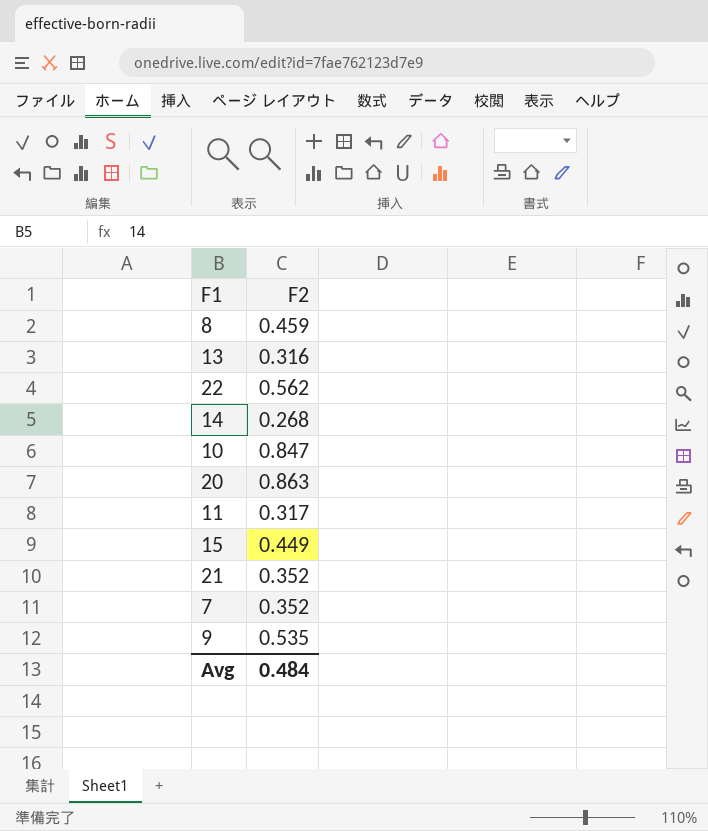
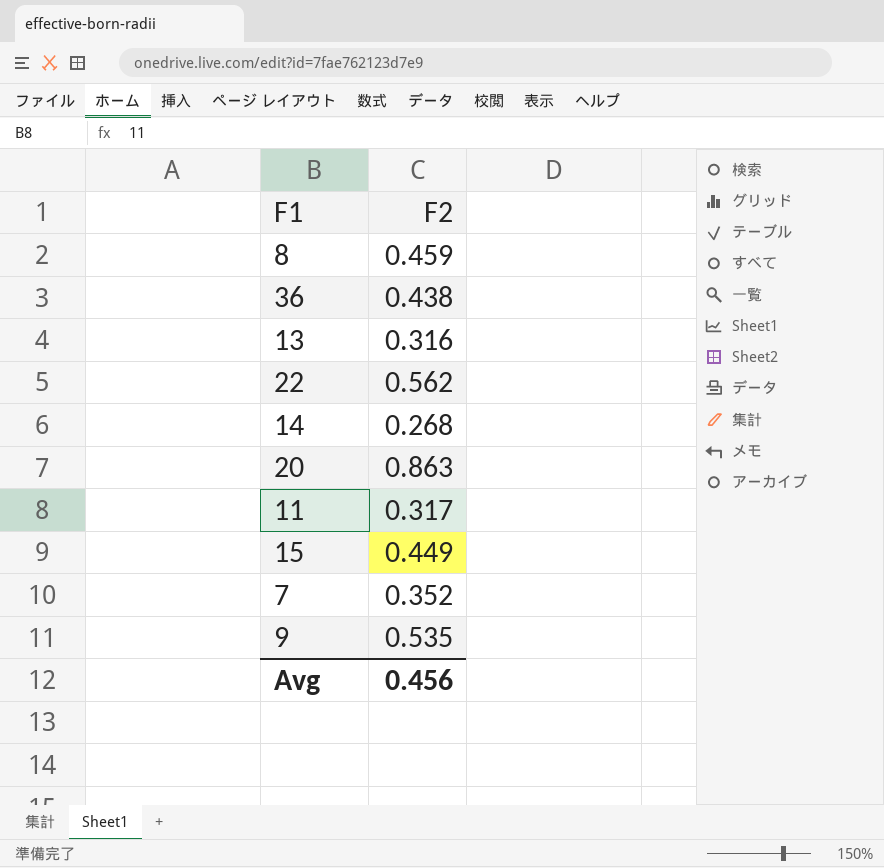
row 10: 0.847 -> none
row 21: 0.352 -> none
row 36: none -> 0.438
Avg | F2: 0.484 -> 0.456

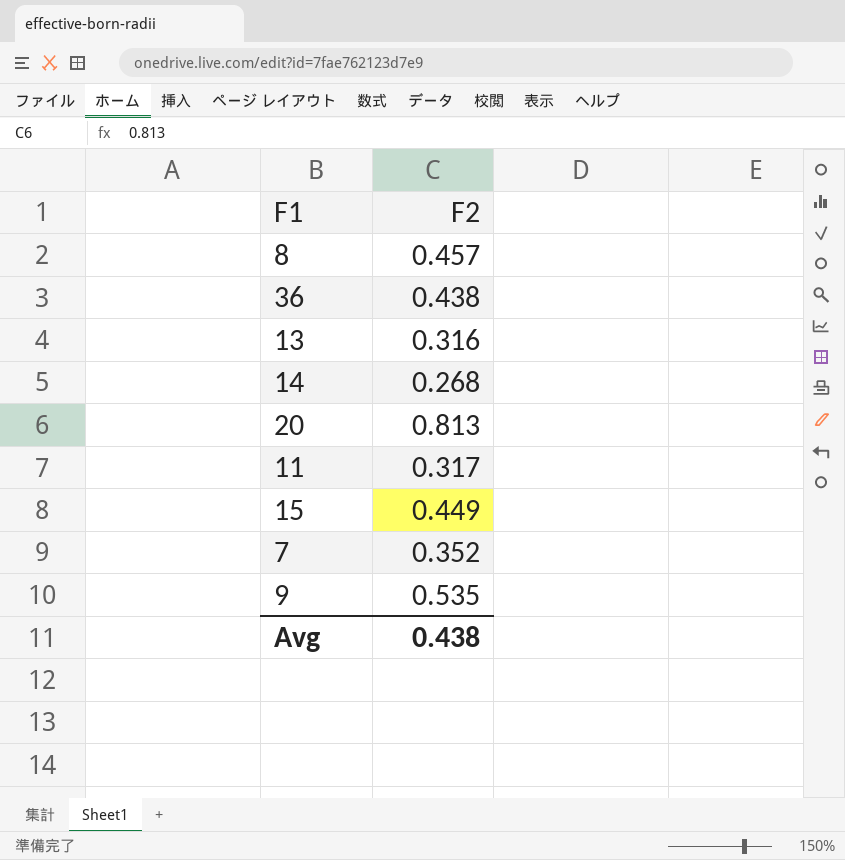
row 22: 0.562 -> none
8 | F2: 0.459 -> 0.457
20 | F2: 0.863 -> 0.813
Avg | F2: 0.456 -> 0.438

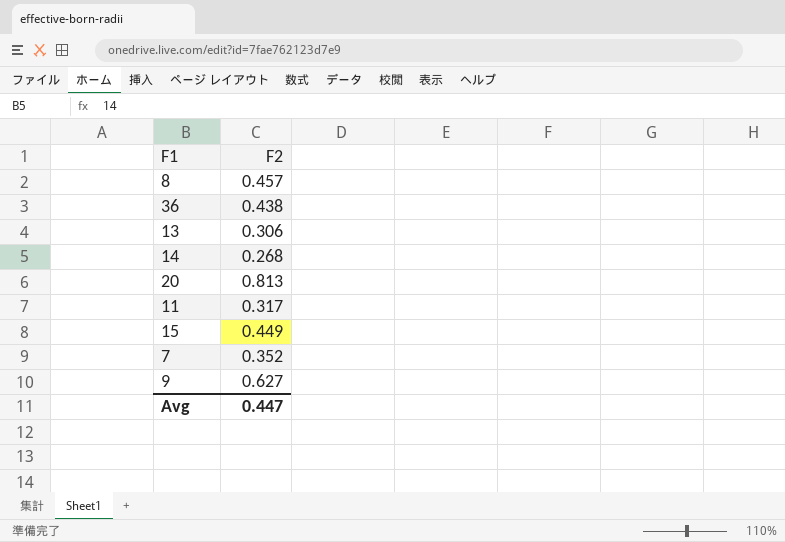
13 | F2: 0.316 -> 0.306
9 | F2: 0.535 -> 0.627
Avg | F2: 0.438 -> 0.447

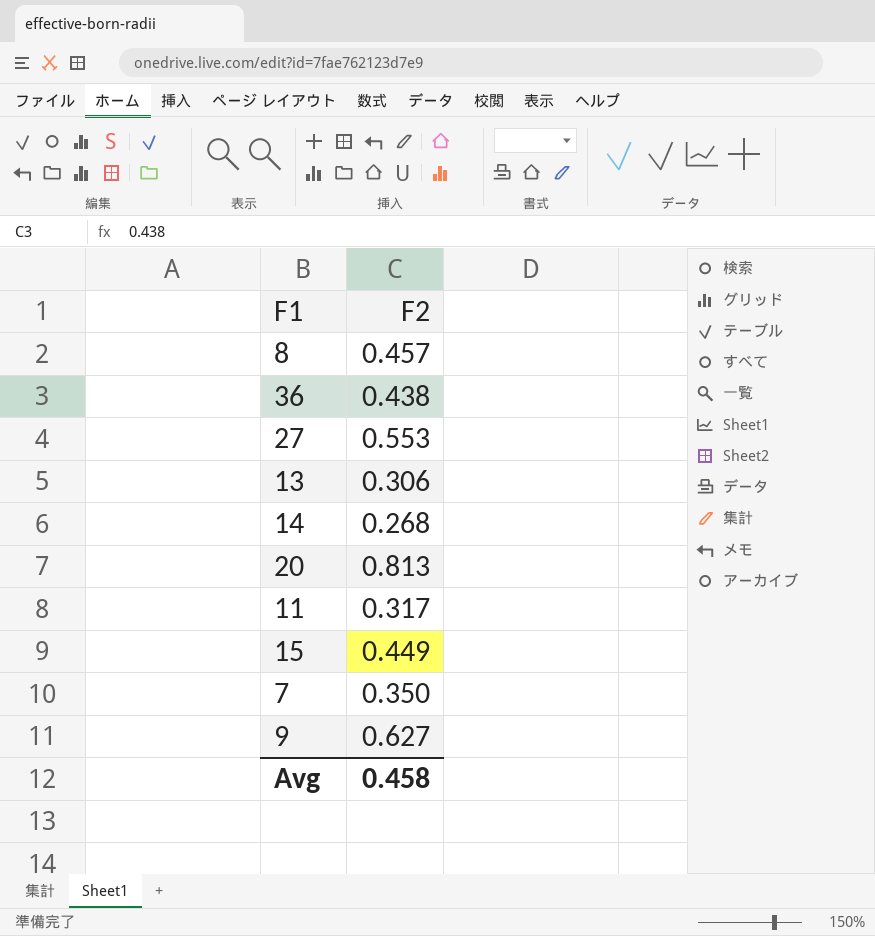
row 27: none -> 0.553
7 | F2: 0.352 -> 0.350
Avg | F2: 0.447 -> 0.458

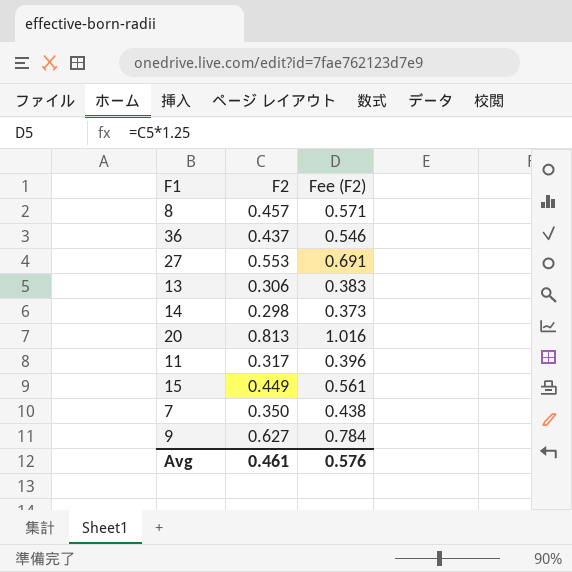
column Fee (F2) | formula: none -> [F2] * 1.25
36 | F2: 0.438 -> 0.437
14 | F2: 0.268 -> 0.298
Avg | F2: 0.458 -> 0.461

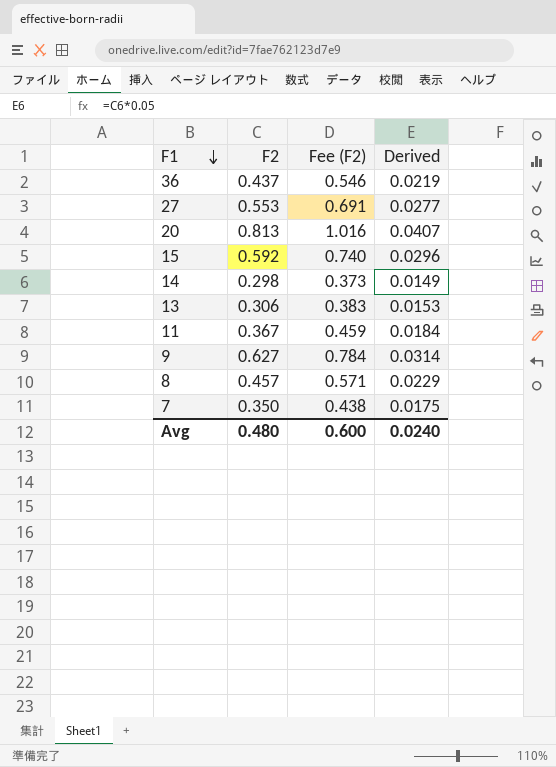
row order: none -> F1 descending
column Derived | formula: none -> [F2] * 0.05
15 | F2: 0.449 -> 0.592
15 | Fee (F2): 0.561 -> 0.740
11 | F2: 0.317 -> 0.367
11 | Fee (F2): 0.396 -> 0.459
Avg | F2: 0.461 -> 0.480
Avg | Fee (F2): 0.576 -> 0.600

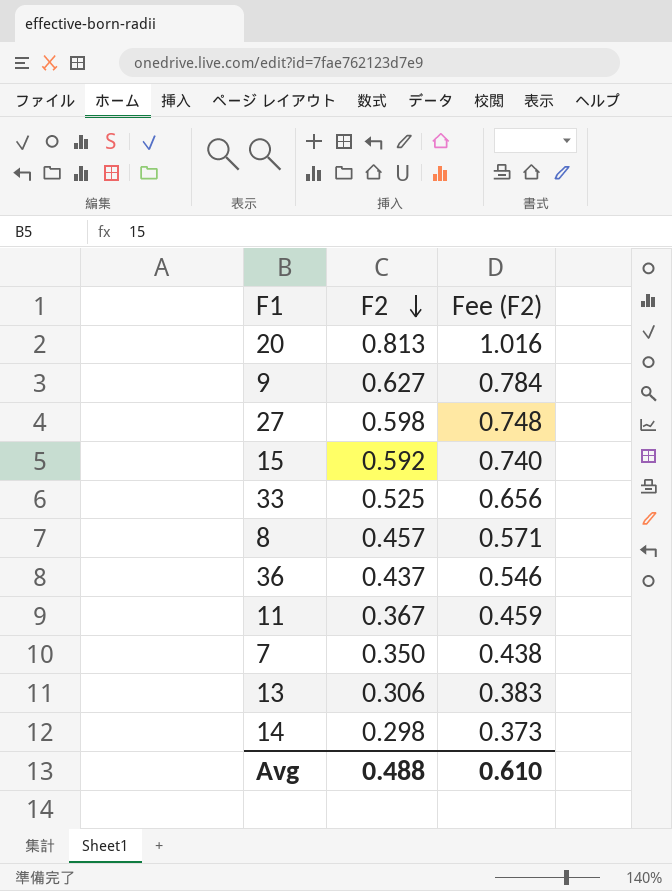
row order: F1 descending -> F2 descending
column Derived | formula: [F2] * 0.05 -> none
27 | F2: 0.553 -> 0.598
27 | Fee (F2): 0.691 -> 0.748
row 33: none -> 0.525 | 0.656
Avg | F2: 0.480 -> 0.488
Avg | Fee (F2): 0.600 -> 0.610

